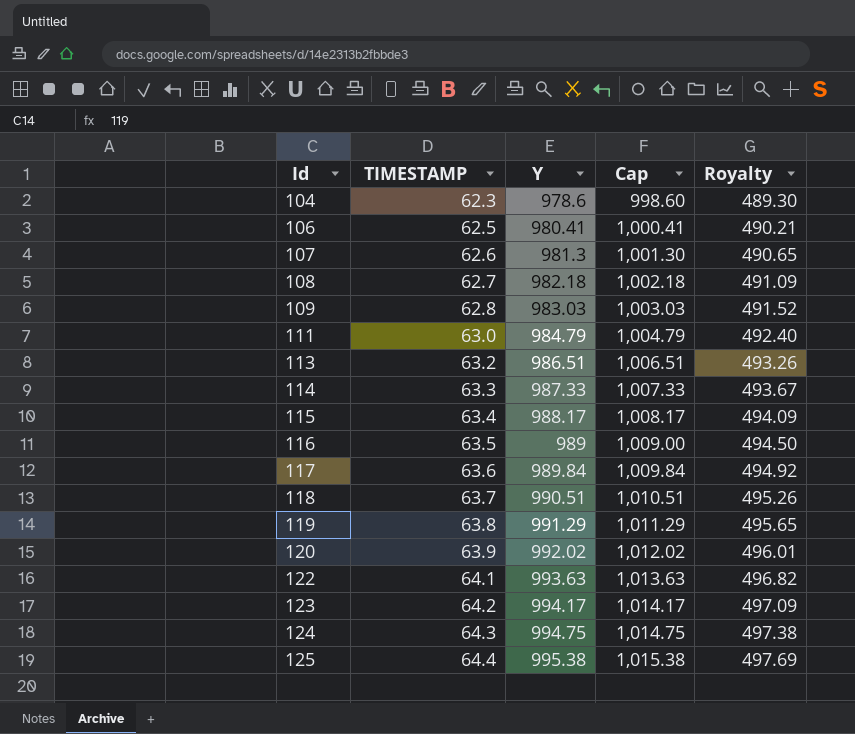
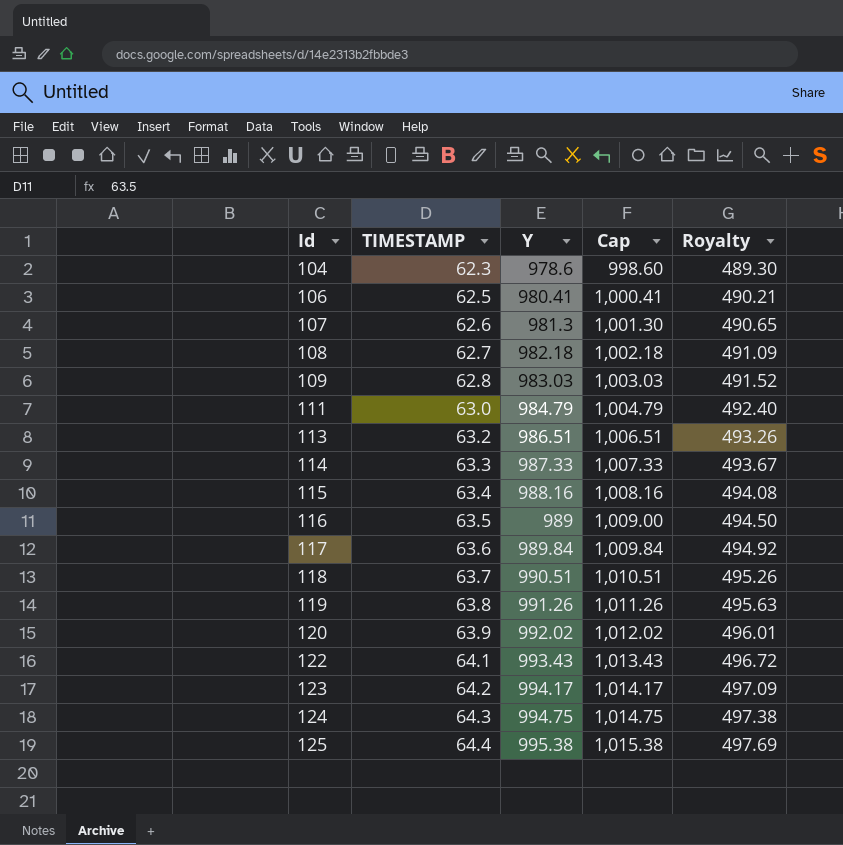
115 | Y: 988.17 -> 988.16
115 | Cap: 1,008.17 -> 1,008.16
115 | Royalty: 494.09 -> 494.08
119 | Y: 991.29 -> 991.26
119 | Cap: 1,011.29 -> 1,011.26
119 | Royalty: 495.65 -> 495.63
122 | Y: 993.63 -> 993.43
122 | Cap: 1,013.63 -> 1,013.43
122 | Royalty: 496.82 -> 496.72

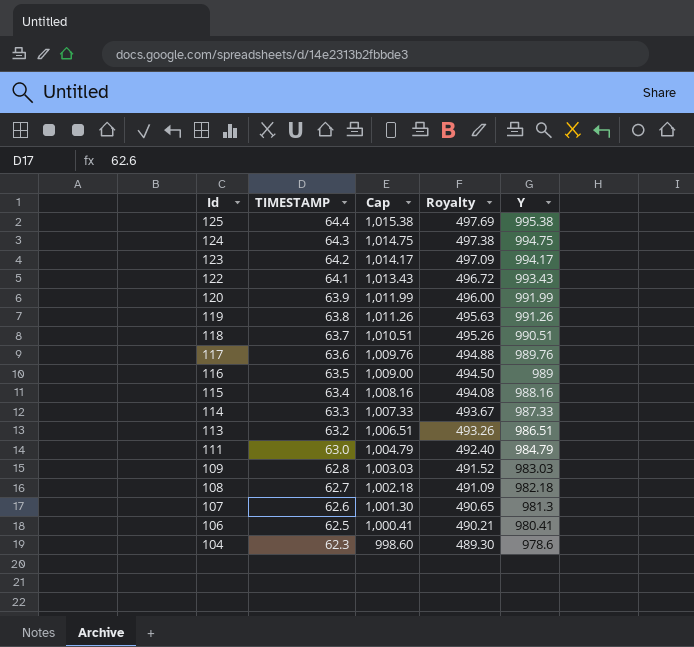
row order: Id ascending -> Id descending
column Y | position: 3 -> 5
120 | Cap: 1,012.02 -> 1,011.99
120 | Royalty: 496.01 -> 496.00
120 | Y: 992.02 -> 991.99
117 | Cap: 1,009.84 -> 1,009.76
117 | Royalty: 494.92 -> 494.88
117 | Y: 989.84 -> 989.76

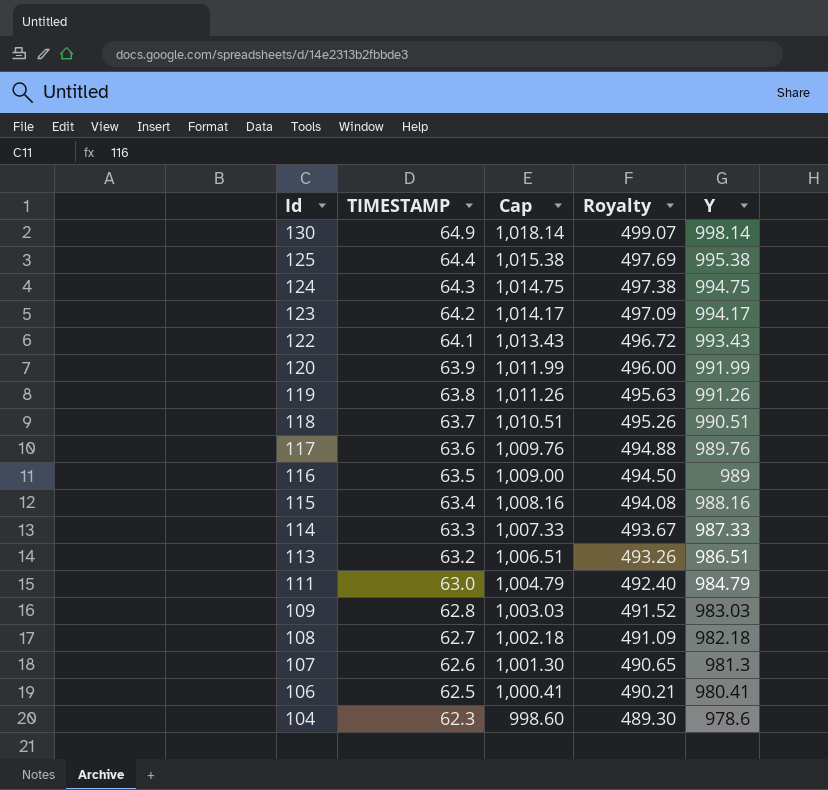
row 130: none -> 64.9 | 1,018.14 | 499.07 | 998.14

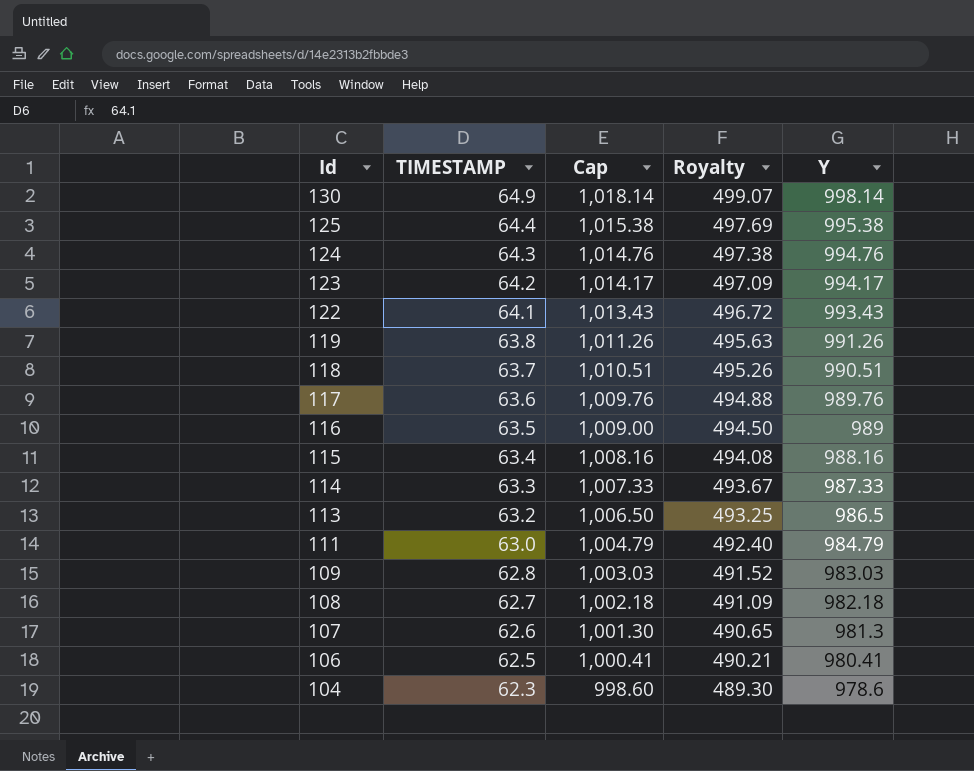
row 120: 63.9 | 1,011.99 | 496.00 | 991.99 -> none
124 | Cap: 1,014.75 -> 1,014.76
124 | Y: 994.75 -> 994.76
113 | Cap: 1,006.51 -> 1,006.50
113 | Royalty: 493.26 -> 493.25
113 | Y: 986.51 -> 986.5

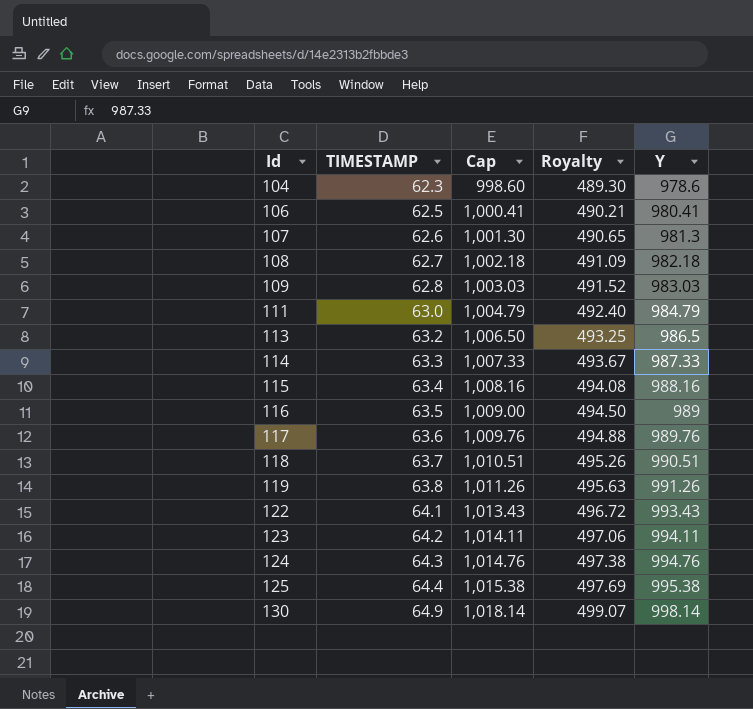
row order: Id descending -> Id ascending
123 | Cap: 1,014.17 -> 1,014.11
123 | Royalty: 497.09 -> 497.06
123 | Y: 994.17 -> 994.11

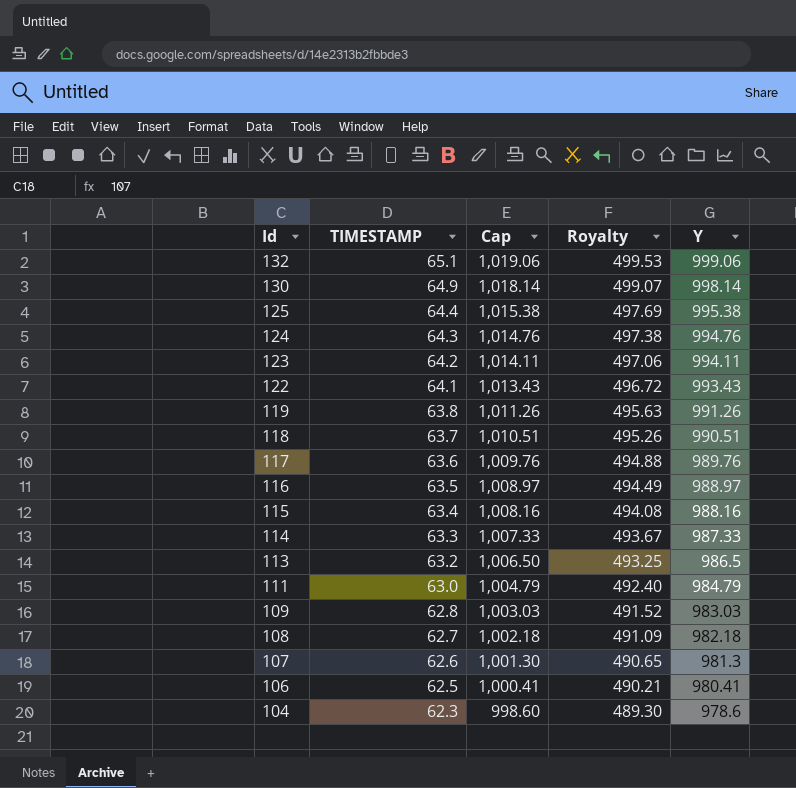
row order: Id ascending -> Id descending
row 132: none -> 65.1 | 1,019.06 | 499.53 | 999.06
116 | Cap: 1,009.00 -> 1,008.97
116 | Royalty: 494.50 -> 494.49
116 | Y: 989 -> 988.97

